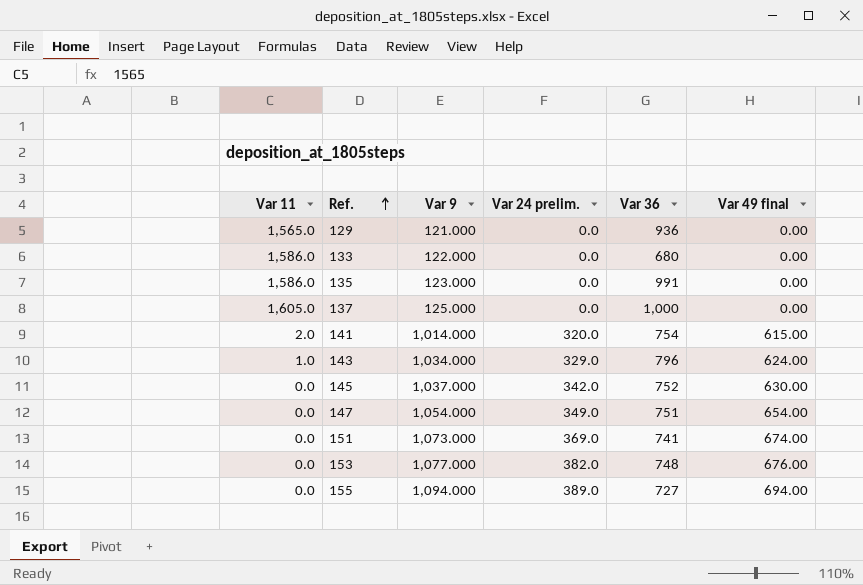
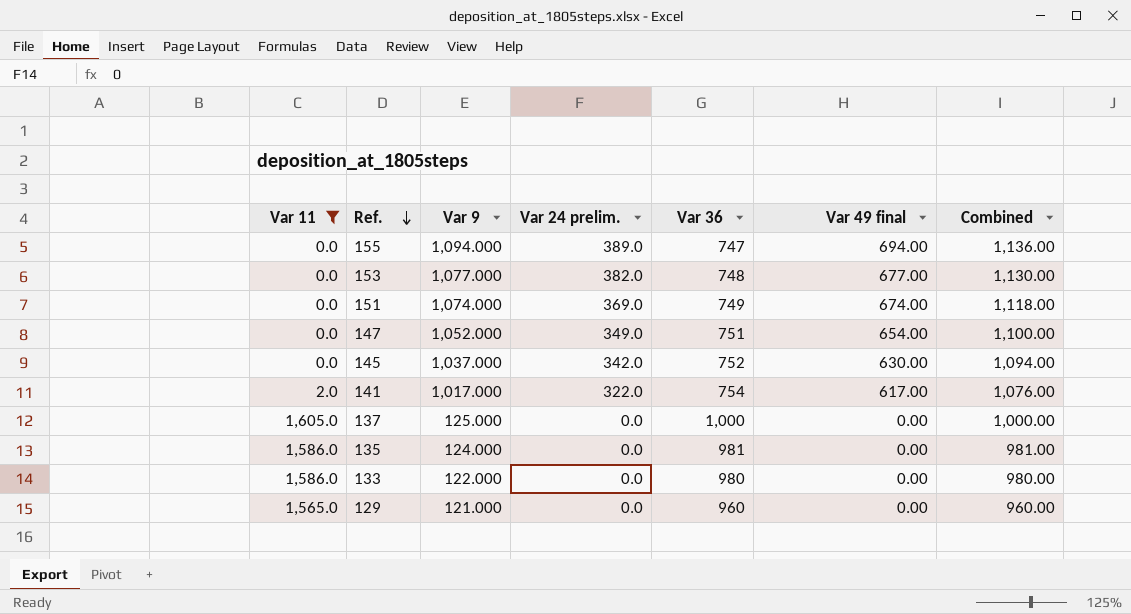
filter: none -> Var 11 != 1.0
row order: Ref. ascending -> Ref. descending
column Combined | formula: none -> [Var 24 prelim.] + [Var 36]
155 | Var 36: 727 -> 747
153 | Var 49 final: 676.00 -> 677.00
151 | Var 9: 1,073.000 -> 1,074.000
151 | Var 36: 741 -> 749
147 | Var 9: 1,054.000 -> 1,052.000
141 | Var 9: 1,014.000 -> 1,017.000
141 | Var 24 prelim.: 320.0 -> 322.0
141 | Var 49 final: 615.00 -> 617.00
135 | Var 9: 123.000 -> 124.000
135 | Var 36: 991 -> 981
133 | Var 36: 680 -> 980
129 | Var 36: 936 -> 960

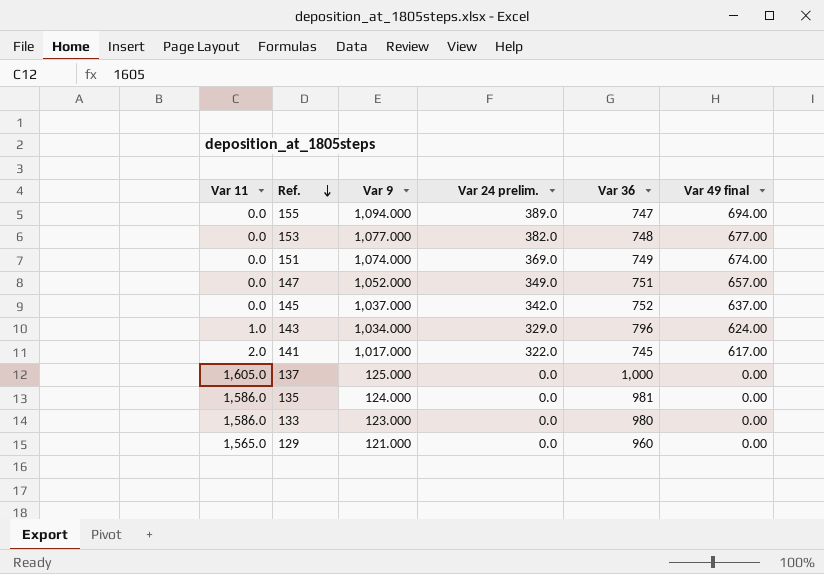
filter: Var 11 != 1.0 -> none
column Combined | formula: [Var 24 prelim.] + [Var 36] -> none
147 | Var 49 final: 654.00 -> 657.00
145 | Var 49 final: 630.00 -> 637.00
141 | Var 36: 754 -> 745
133 | Var 9: 122.000 -> 123.000

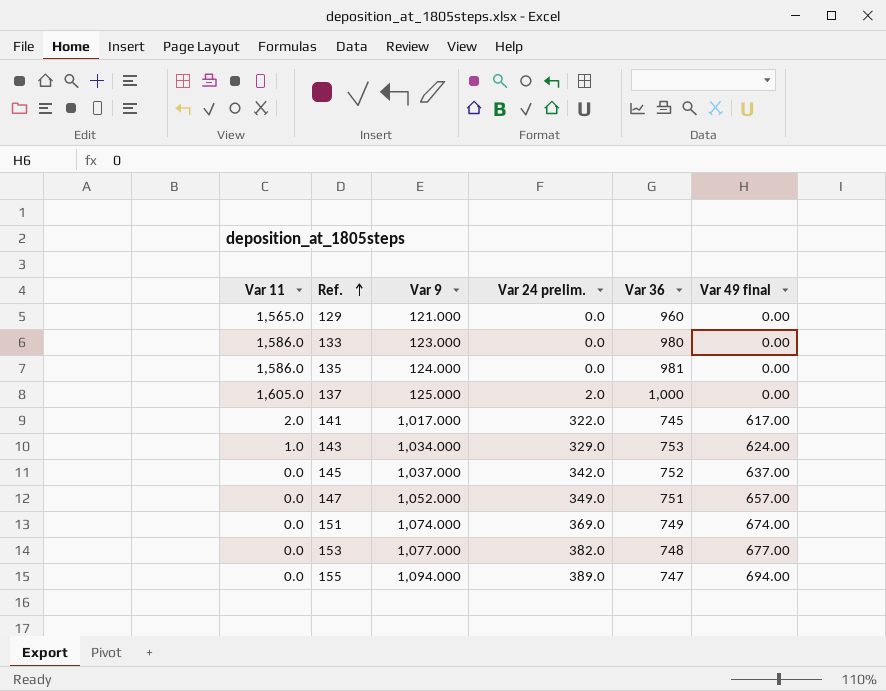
row order: Ref. descending -> Ref. ascending
137 | Var 24 prelim.: 0.0 -> 2.0
143 | Var 36: 796 -> 753

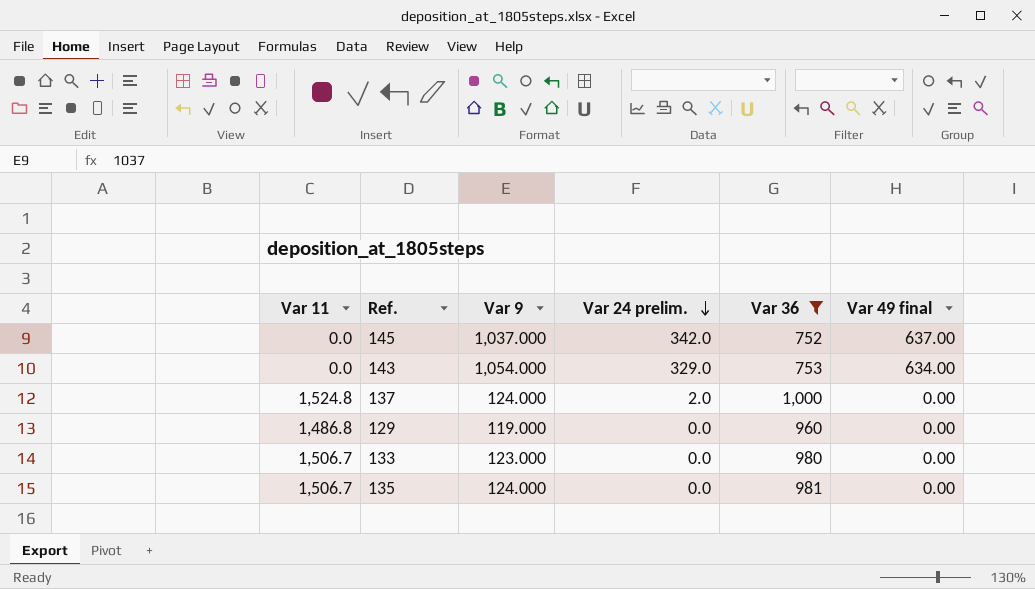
filter: none -> Var 36 >= 752
row order: Ref. ascending -> Var 24 prelim. descending
143 | Var 11: 1.0 -> 0.0
143 | Var 9: 1,034.000 -> 1,054.000
143 | Var 49 final: 624.00 -> 634.00
137 | Var 11: 1,605.0 -> 1,524.8
137 | Var 9: 125.000 -> 124.000
129 | Var 11: 1,565.0 -> 1,486.8
129 | Var 9: 121.000 -> 119.000
133 | Var 11: 1,586.0 -> 1,506.7
135 | Var 11: 1,586.0 -> 1,506.7

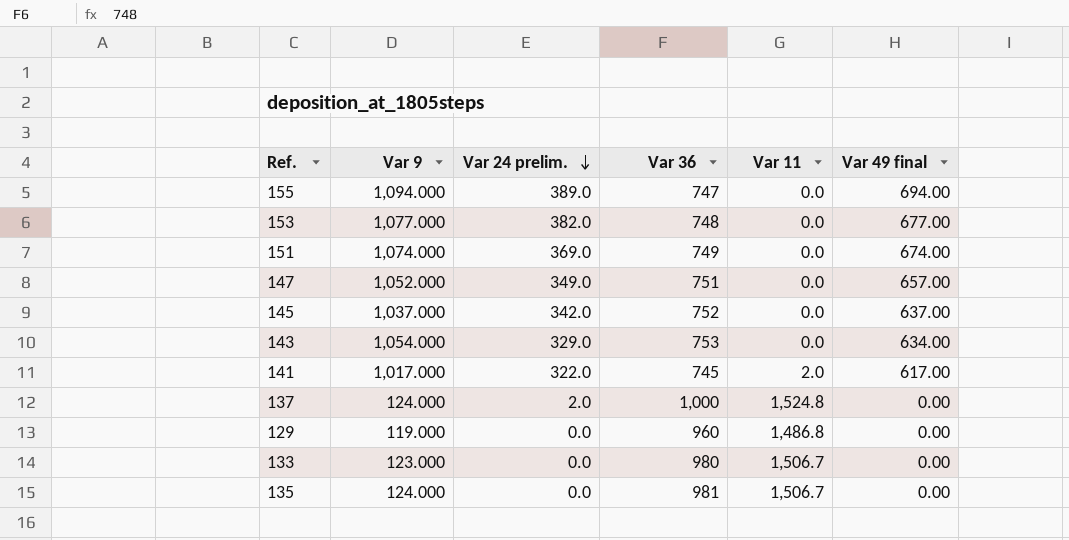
filter: Var 36 >= 752 -> none
column Var 11 | position: 1 -> 5

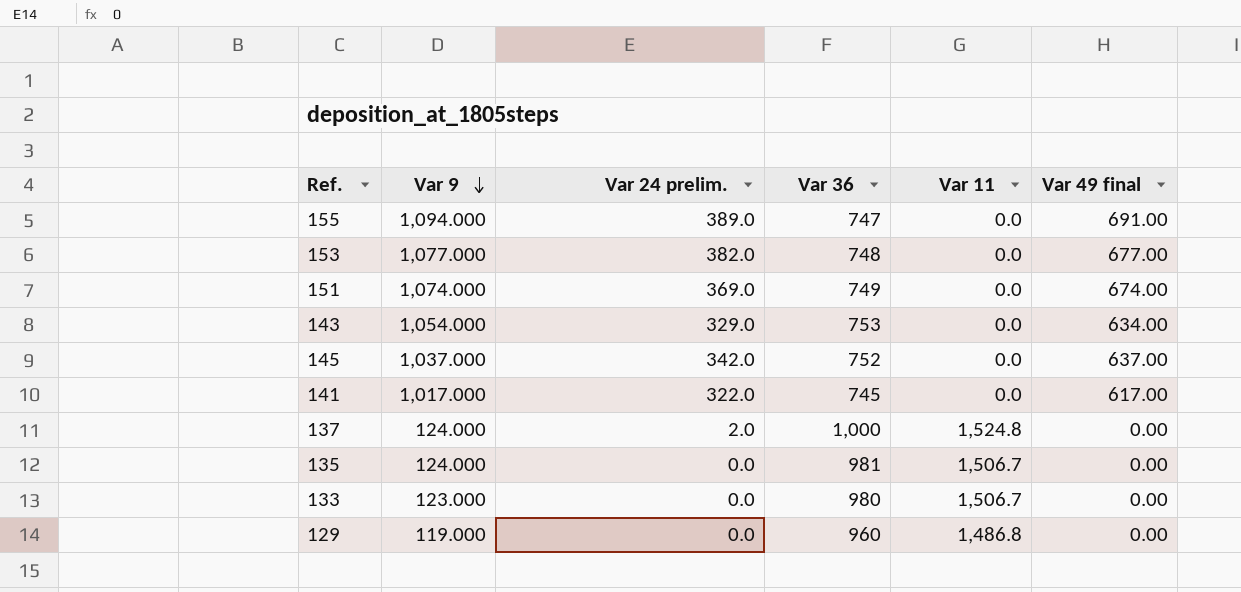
row order: Var 24 prelim. descending -> Var 9 descending
row 147: 1,052.000 | 349.0 | 751 | 0.0 | 657.00 -> none
155 | Var 49 final: 694.00 -> 691.00
141 | Var 11: 2.0 -> 0.0

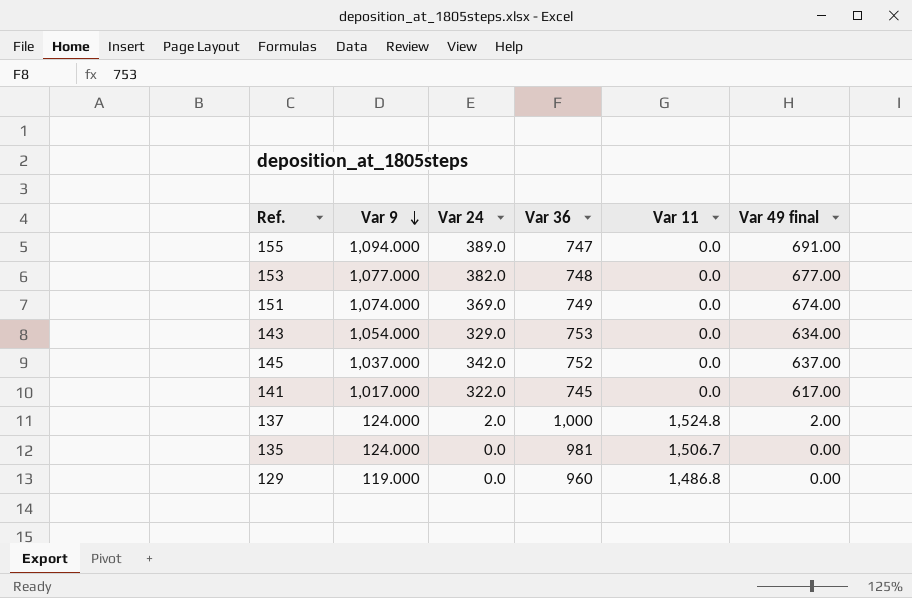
column name: Var 24 prelim. -> Var 24
row 133: 123.000 | 0.0 | 980 | 1,506.7 | 0.00 -> none
137 | Var 49 final: 0.00 -> 2.00

